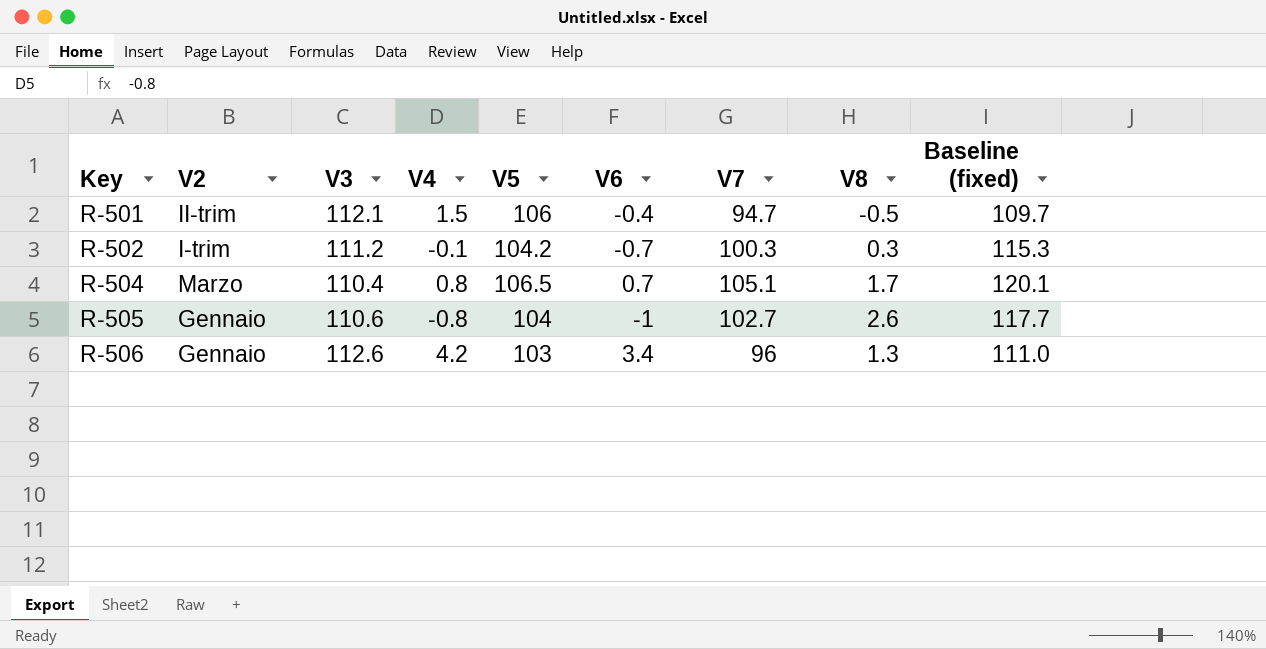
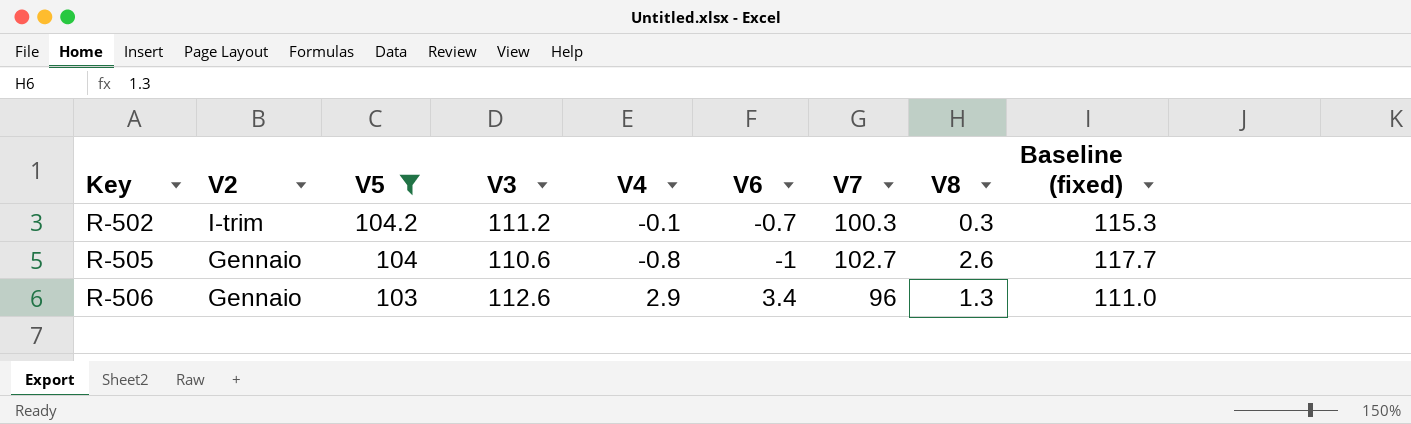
filter: none -> V5 <= 104.2
column V5 | position: 5 -> 3
R-506 | V4: 4.2 -> 2.9

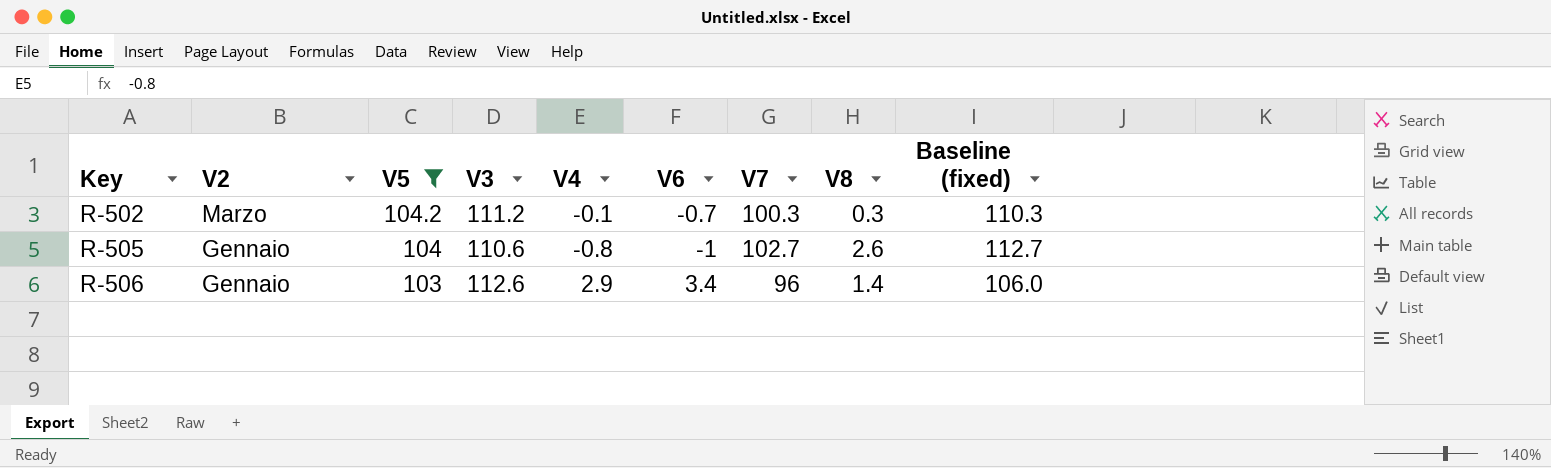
column Baseline (fixed) | formula: [V7] + 15 -> [V7] + 10
R-502 | V2: I-trim -> Marzo
R-506 | V8: 1.3 -> 1.4

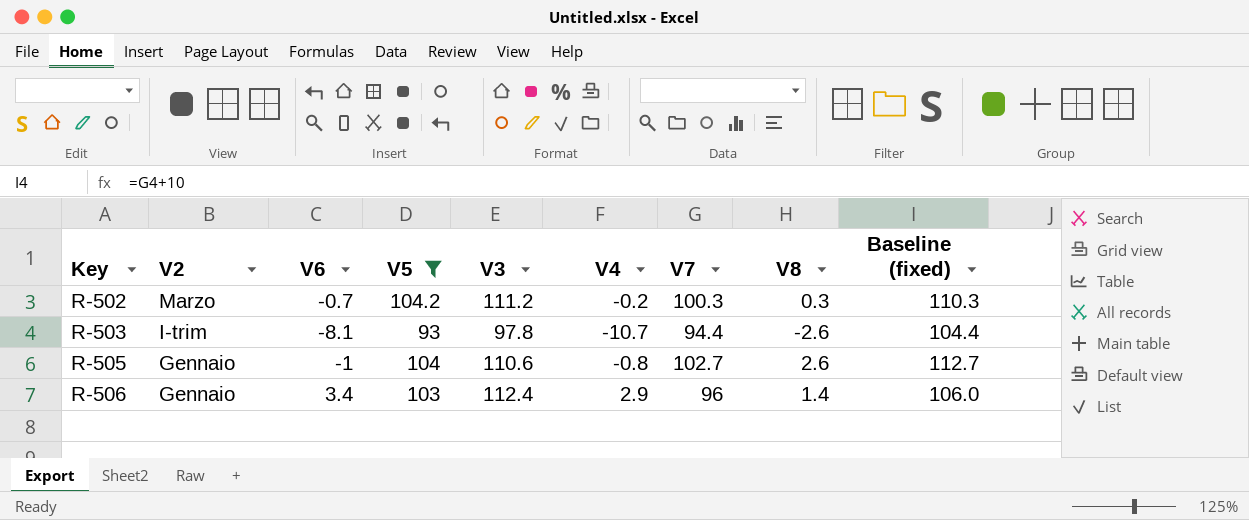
column V6 | position: 6 -> 3
R-502 | V4: -0.1 -> -0.2
row R-503: none -> I-trim | -8.1 | 93 | 97.8 | -10.7 | 94.4 | -2.6 | 104.4
R-506 | V3: 112.6 -> 112.4

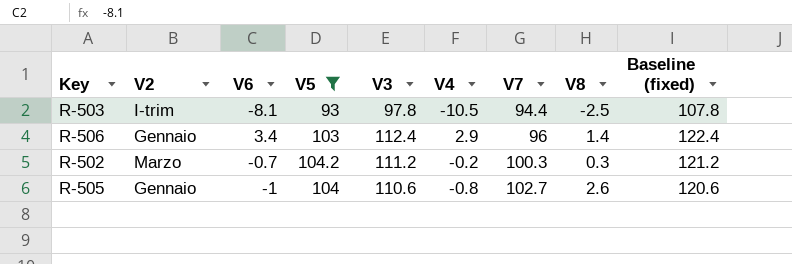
row order: Key ascending -> V7 ascending
column Baseline (fixed) | formula: [V7] + 10 -> [V3] + 10
R-503 | V4: -10.7 -> -10.5
R-503 | V8: -2.6 -> -2.5

